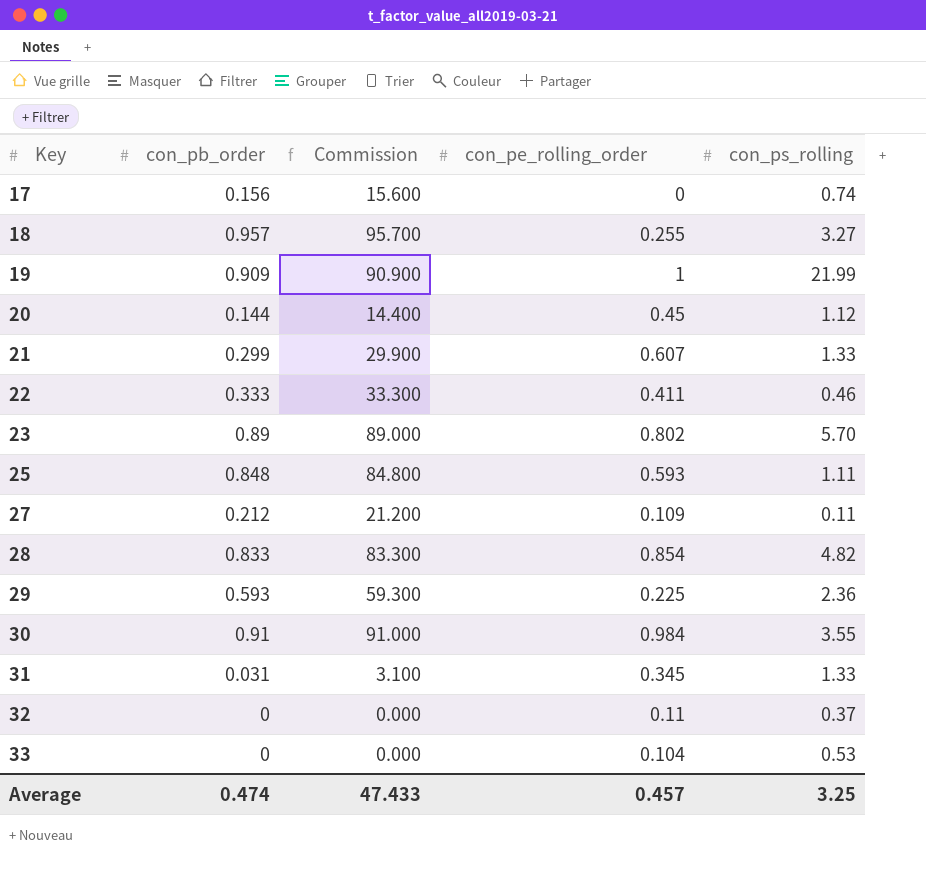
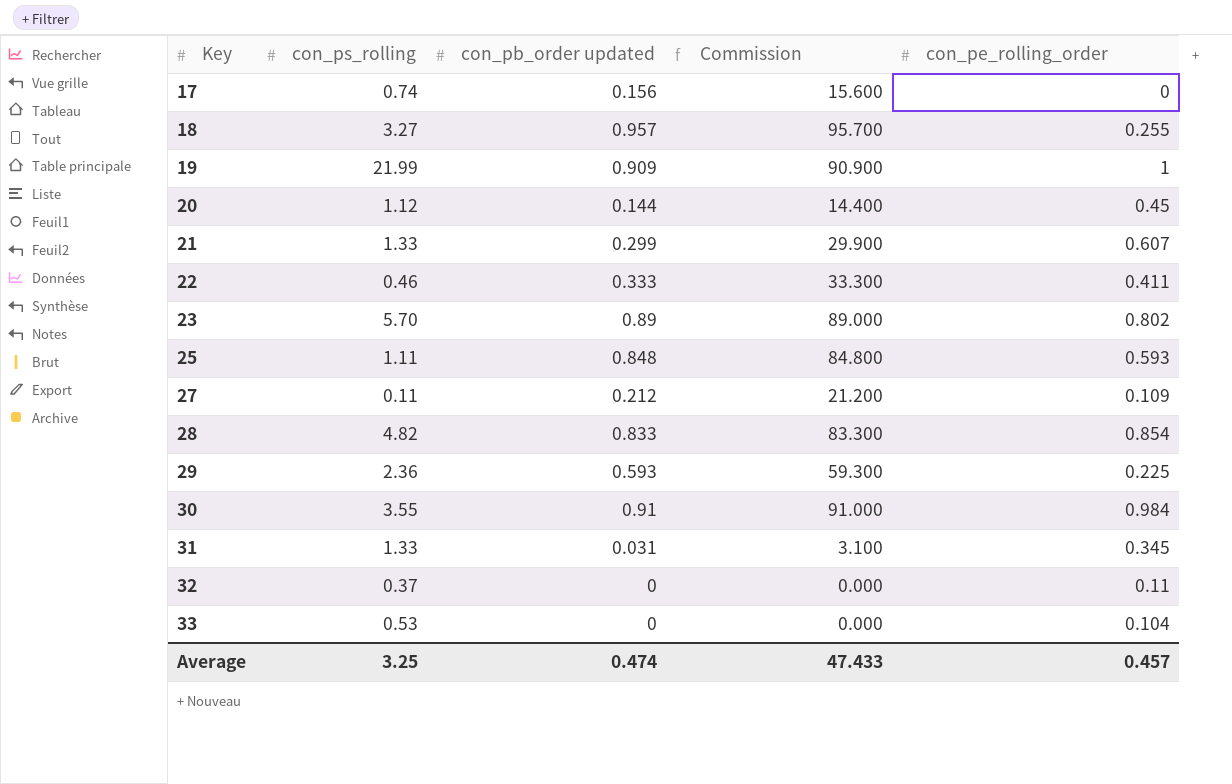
column con_ps_rolling | position: 5 -> 2
column name: con_pb_order -> con_pb_order updated

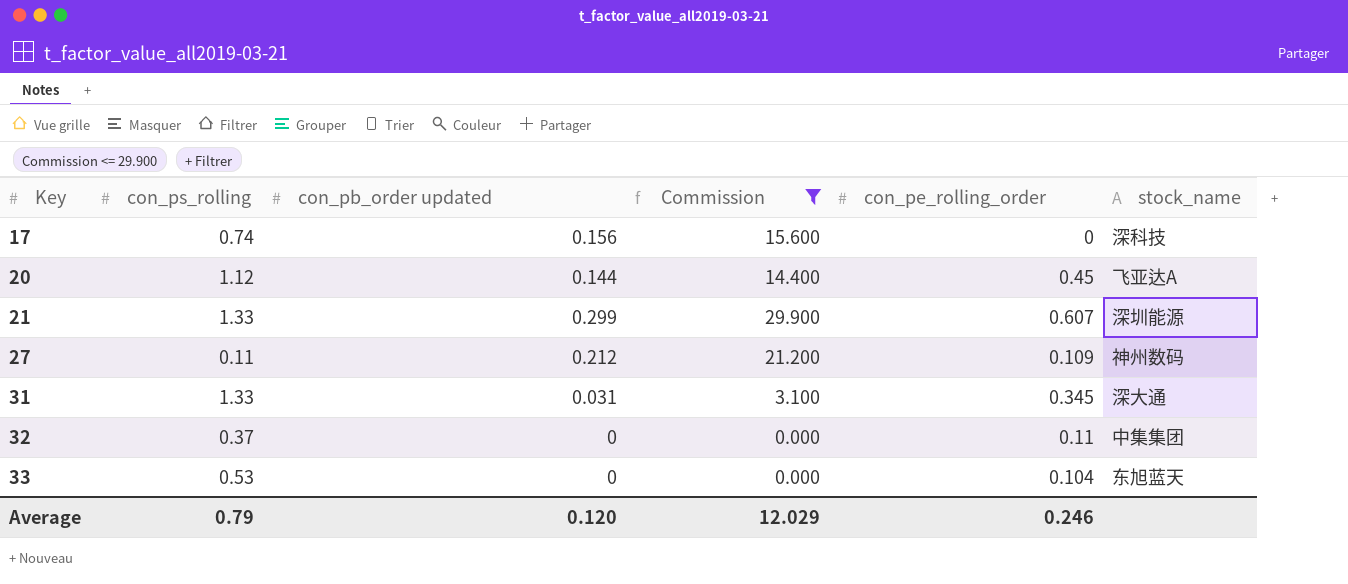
filter: none -> Commission <= 29.900
column stock_name | position: none -> 6
Average | con_ps_rolling: 3.25 -> 0.79
Average | con_pb_order updated: 0.474 -> 0.120
Average | Commission: 47.433 -> 12.029
Average | con_pe_rolling_order: 0.457 -> 0.246

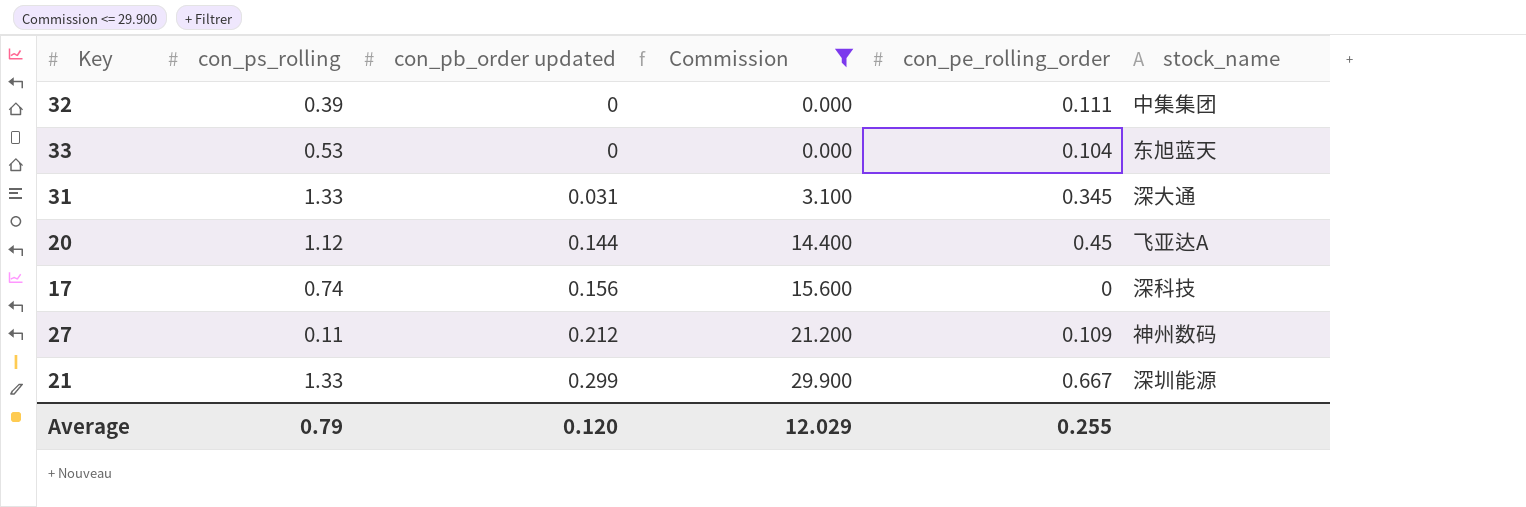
row order: Key ascending -> con_pb_order updated ascending
32 | con_ps_rolling: 0.37 -> 0.39
32 | con_pe_rolling_order: 0.11 -> 0.111
21 | con_pe_rolling_order: 0.607 -> 0.667
Average | con_pe_rolling_order: 0.246 -> 0.255

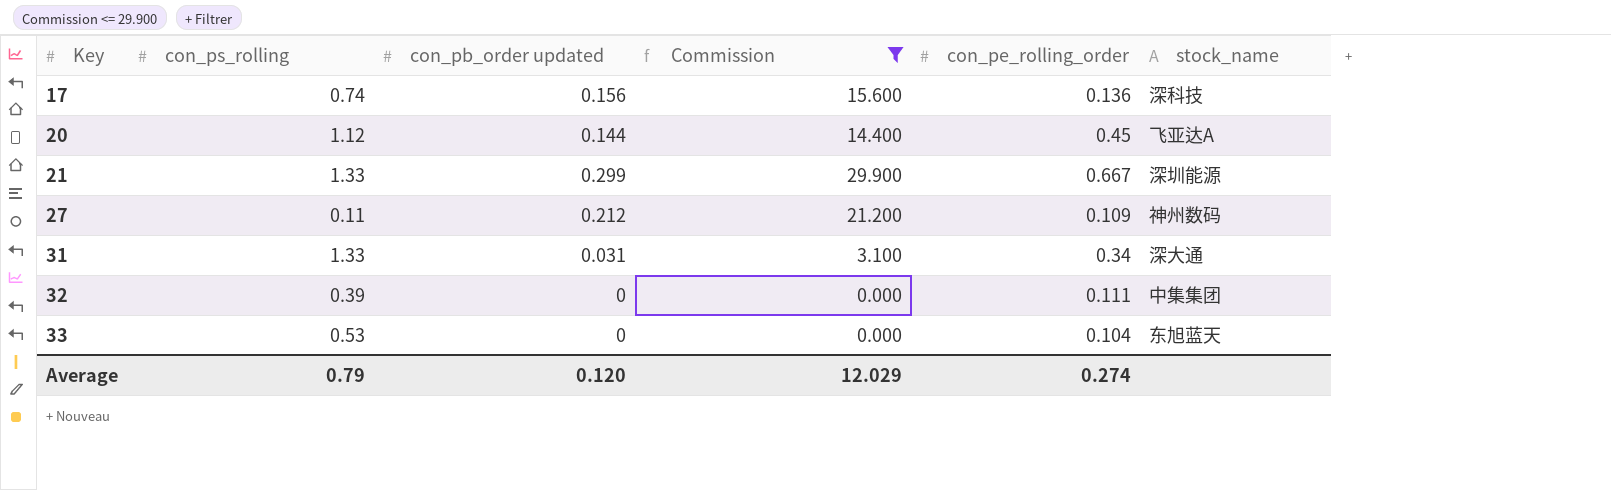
row order: con_pb_order updated ascending -> Key ascending
17 | con_pe_rolling_order: 0 -> 0.136
31 | con_pe_rolling_order: 0.345 -> 0.34
Average | con_pe_rolling_order: 0.255 -> 0.274

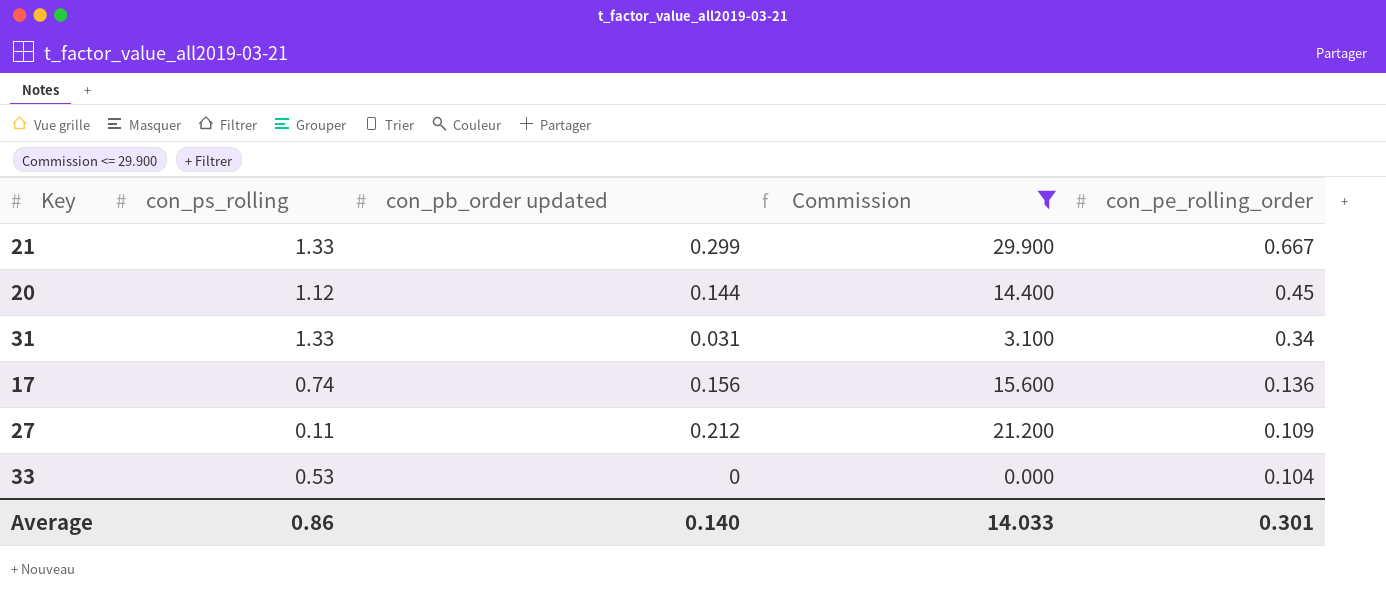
row order: Key ascending -> con_pe_rolling_order descending
column stock_name | position: 6 -> none
row 32: 0.39 | 0 | 0.000 | 0.111 | 中集集团 -> none
Average | con_ps_rolling: 0.79 -> 0.86
Average | con_pb_order updated: 0.120 -> 0.140
Average | Commission: 12.029 -> 14.033
Average | con_pe_rolling_order: 0.274 -> 0.301

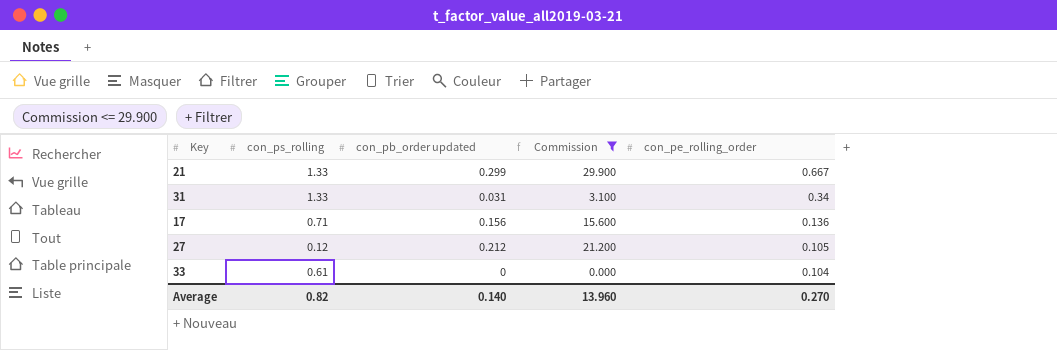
row 20: 1.12 | 0.144 | 14.400 | 0.45 -> none
17 | con_ps_rolling: 0.74 -> 0.71
27 | con_ps_rolling: 0.11 -> 0.12
27 | con_pe_rolling_order: 0.109 -> 0.105
33 | con_ps_rolling: 0.53 -> 0.61
Average | con_ps_rolling: 0.86 -> 0.82
Average | Commission: 14.033 -> 13.960
Average | con_pe_rolling_order: 0.301 -> 0.270

